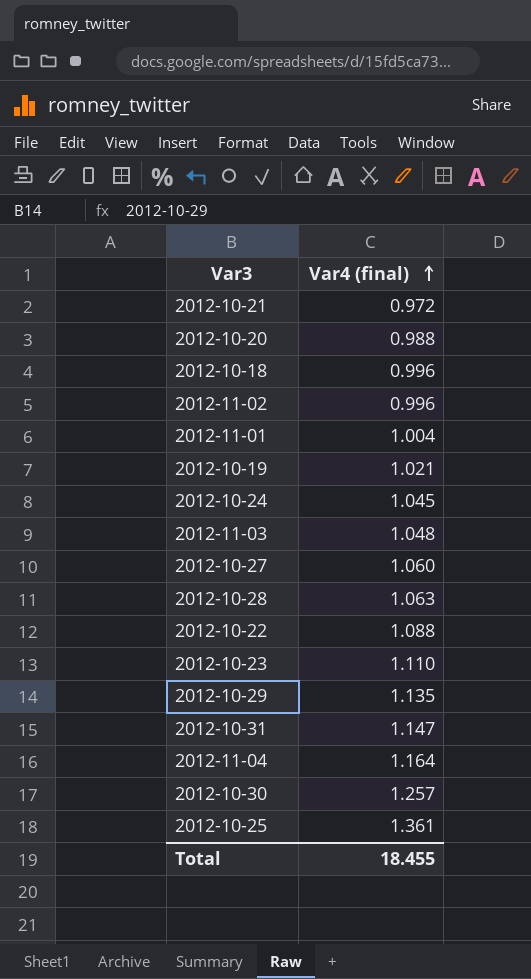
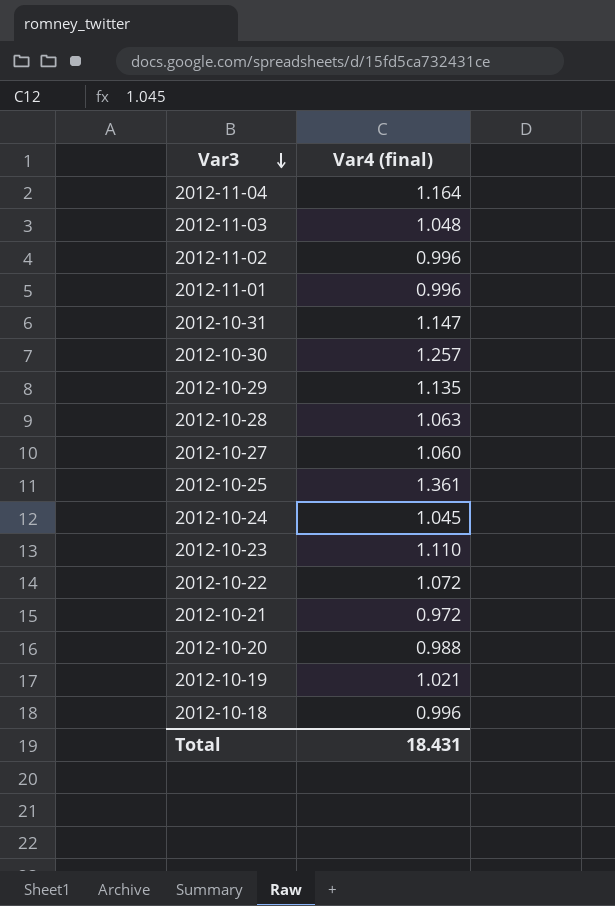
row order: Var4 (final) ascending -> Var3 descending
2012-11-01 | Var4 (final): 1.004 -> 0.996
2012-10-22 | Var4 (final): 1.088 -> 1.072
Total | Var4 (final): 18.455 -> 18.431

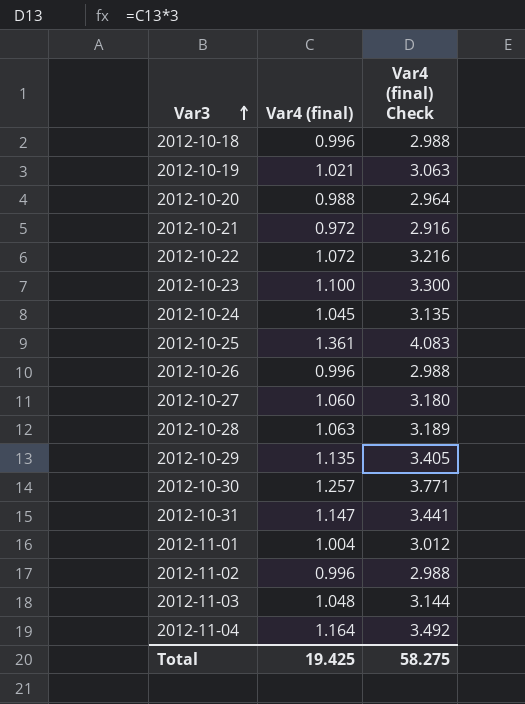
row order: Var3 descending -> Var3 ascending
column Var4 (final) Check | formula: none -> [Var4 (final)] * 3
2012-10-23 | Var4 (final): 1.110 -> 1.100
row 2012-10-26: none -> 0.996 | 2.988
2012-11-01 | Var4 (final): 0.996 -> 1.004
Total | Var4 (final): 18.431 -> 19.425

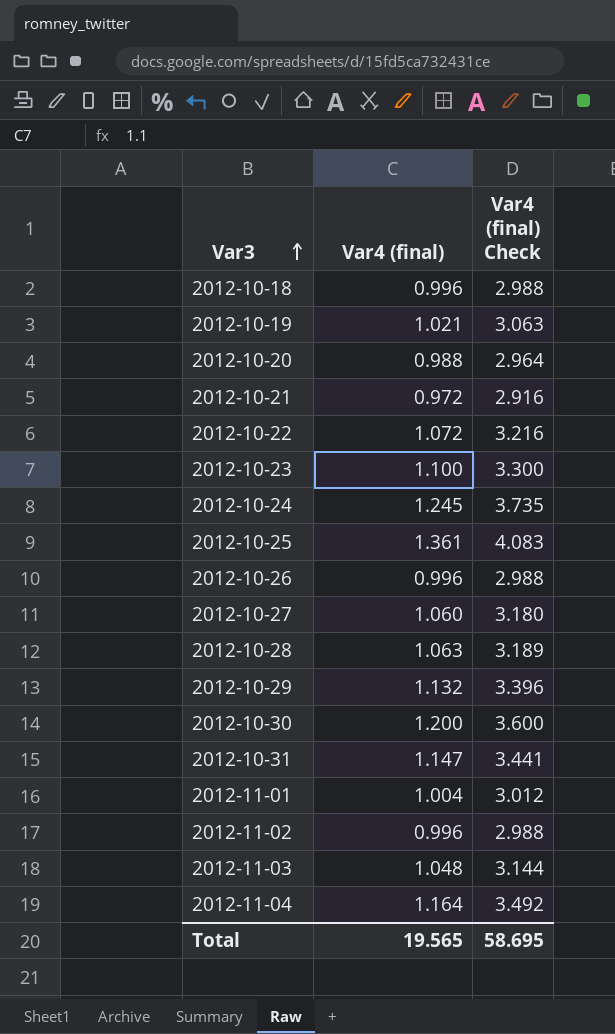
2012-10-24 | Var4 (final): 1.045 -> 1.245
2012-10-24 | Var4 (final) Check: 3.135 -> 3.735
2012-10-29 | Var4 (final): 1.135 -> 1.132
2012-10-29 | Var4 (final) Check: 3.405 -> 3.396
2012-10-30 | Var4 (final): 1.257 -> 1.200
2012-10-30 | Var4 (final) Check: 3.771 -> 3.600
Total | Var4 (final): 19.425 -> 19.565
Total | Var4 (final) Check: 58.275 -> 58.695

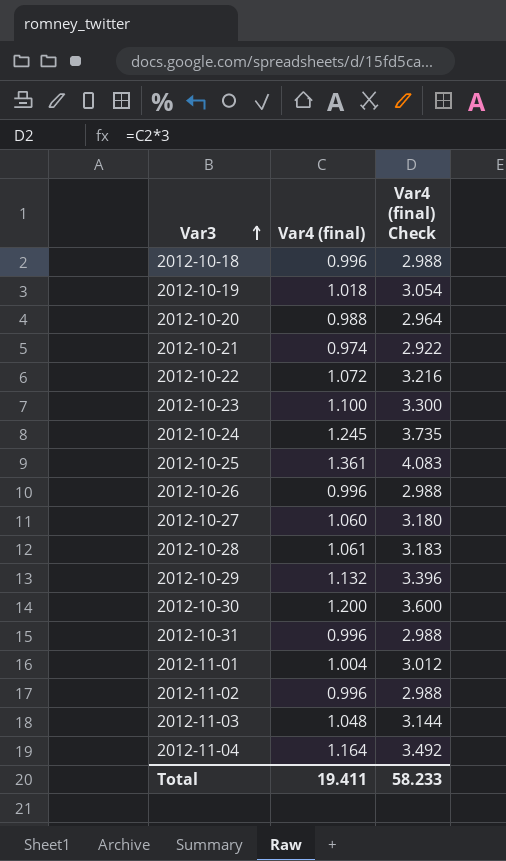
2012-10-19 | Var4 (final): 1.021 -> 1.018
2012-10-19 | Var4 (final) Check: 3.063 -> 3.054
2012-10-21 | Var4 (final): 0.972 -> 0.974
2012-10-21 | Var4 (final) Check: 2.916 -> 2.922
2012-10-28 | Var4 (final): 1.063 -> 1.061
2012-10-28 | Var4 (final) Check: 3.189 -> 3.183
2012-10-31 | Var4 (final): 1.147 -> 0.996
2012-10-31 | Var4 (final) Check: 3.441 -> 2.988
Total | Var4 (final): 19.565 -> 19.411
Total | Var4 (final) Check: 58.695 -> 58.233

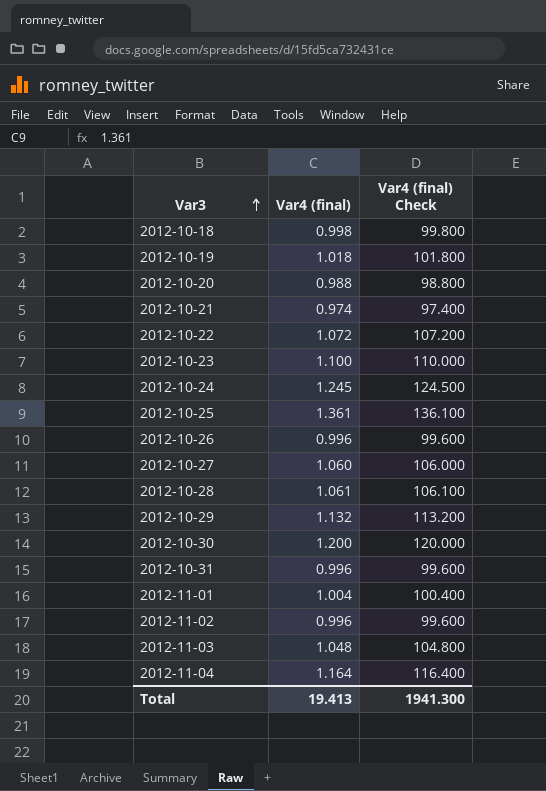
column Var4 (final) Check | formula: [Var4 (final)] * 3 -> [Var4 (final)] * 100
2012-10-18 | Var4 (final): 0.996 -> 0.998
Total | Var4 (final): 19.411 -> 19.413
Total | Var4 (final) Check: 58.233 -> 1941.300

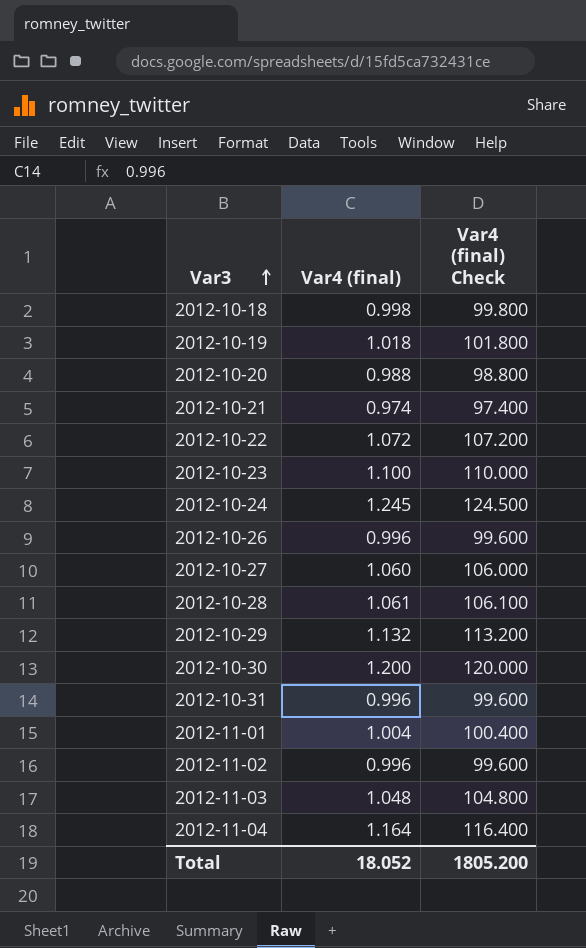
row 2012-10-25: 1.361 | 136.100 -> none
Total | Var4 (final): 19.413 -> 18.052
Total | Var4 (final) Check: 1941.300 -> 1805.200

